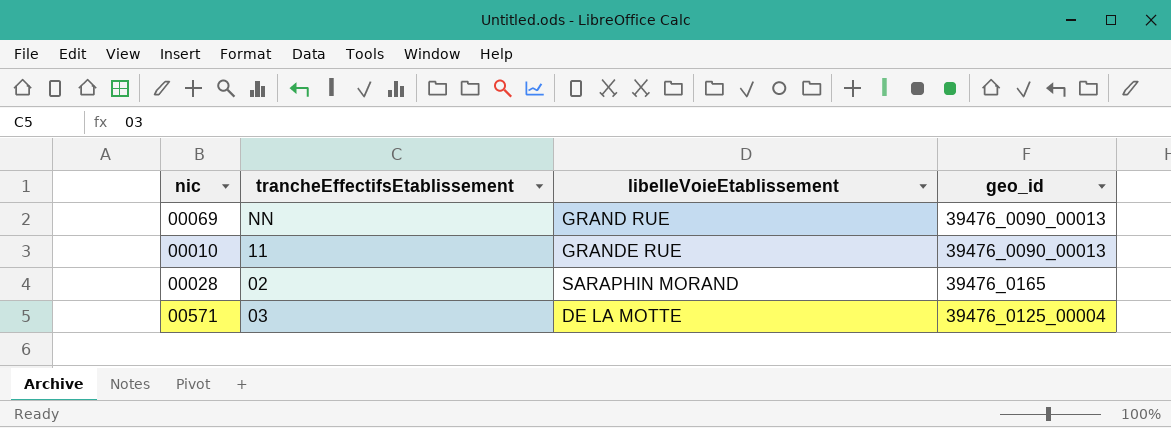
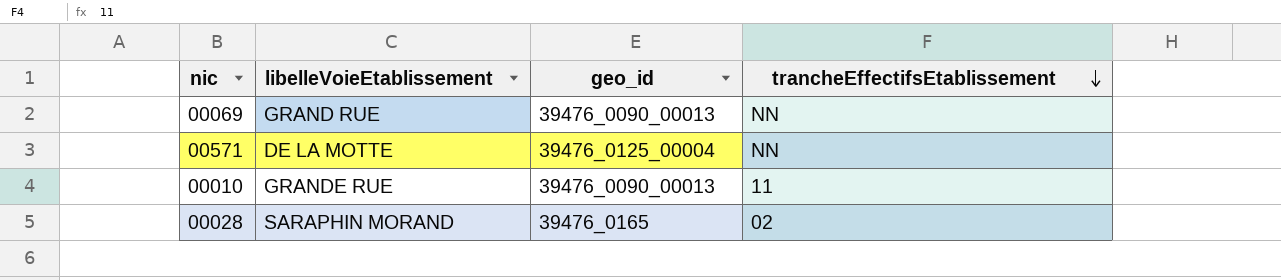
row order: none -> trancheEffectifsEtablissement descending
column trancheEffectifsEtablissement | position: 2 -> 4
00571 | trancheEffectifsEtablissement: 03 -> NN

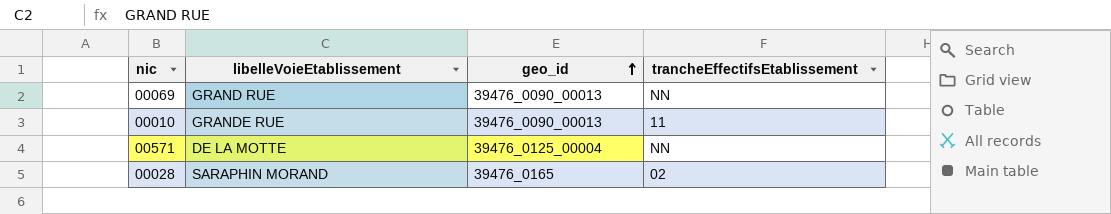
row order: trancheEffectifsEtablissement descending -> geo_id ascending

